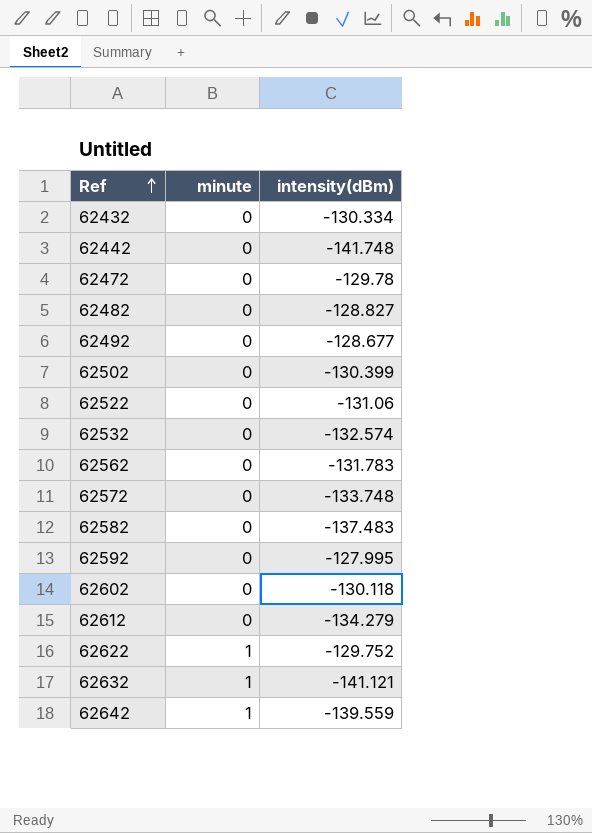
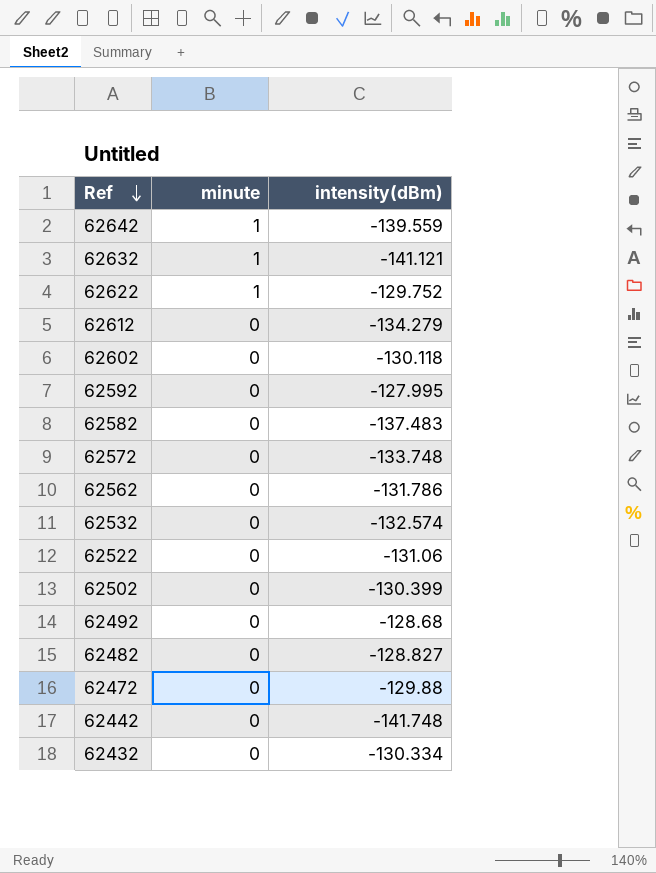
row order: Ref ascending -> Ref descending
62562 | intensity(dBm): -131.783 -> -131.786
62492 | intensity(dBm): -128.677 -> -128.68
62472 | intensity(dBm): -129.78 -> -129.88

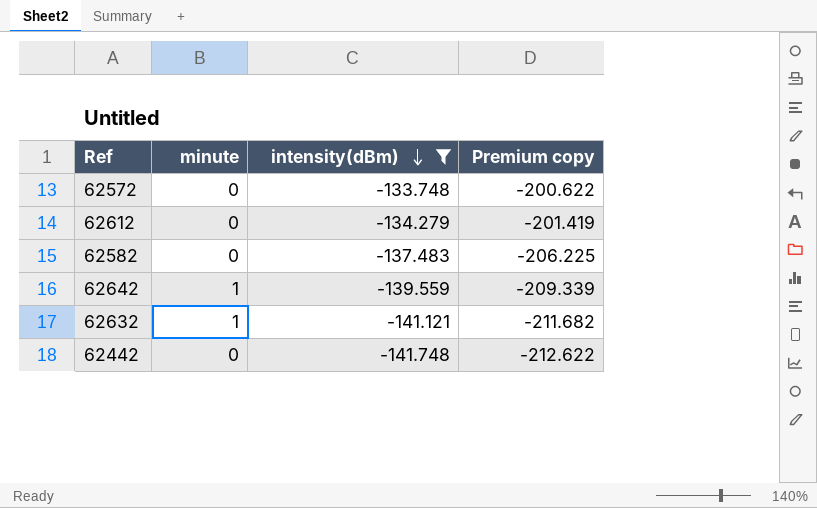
filter: none -> intensity(dBm) <= -133.748
row order: Ref descending -> intensity(dBm) descending
column Premium copy | formula: none -> [intensity(dBm)] * 1.5

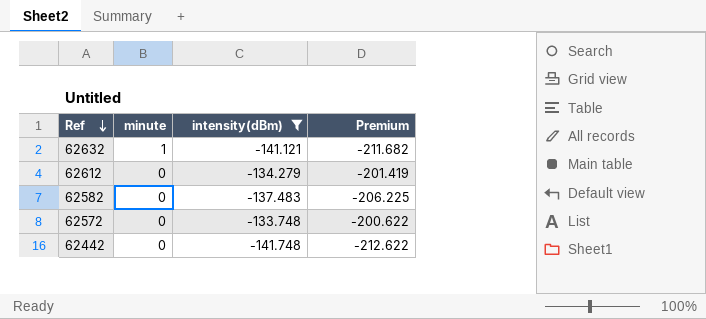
row order: intensity(dBm) descending -> Ref descending
column name: Premium copy -> Premium
row 62642: 1 | -139.559 | -209.339 -> none

